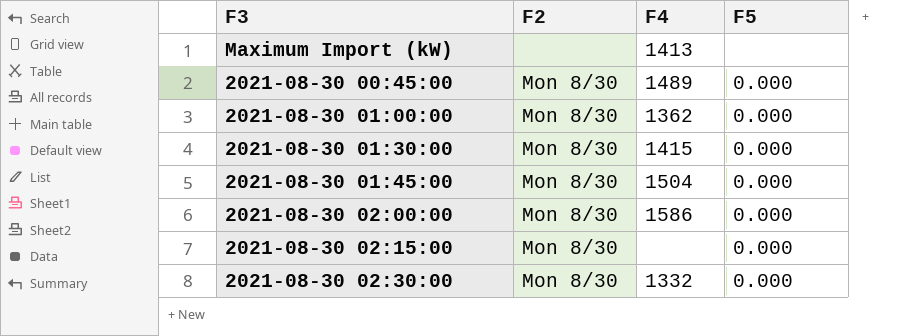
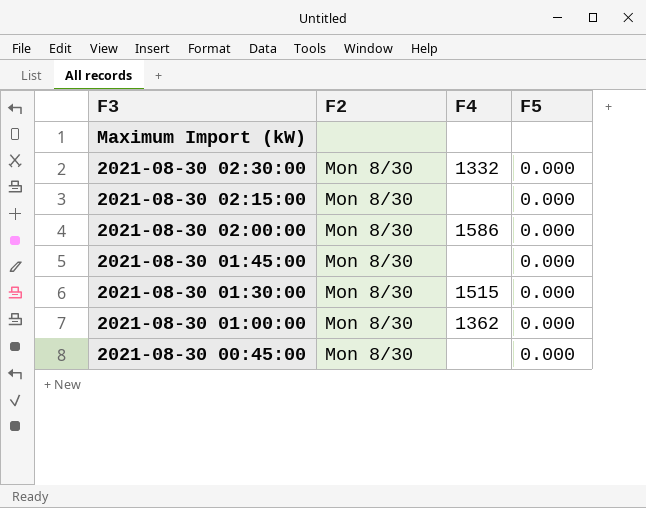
row order: none -> F3 descending
Maximum Import (kW) | F4: 1413 -> none
2021-08-30 01:45:00 | F4: 1504 -> none
2021-08-30 01:30:00 | F4: 1415 -> 1515
2021-08-30 00:45:00 | F4: 1489 -> none

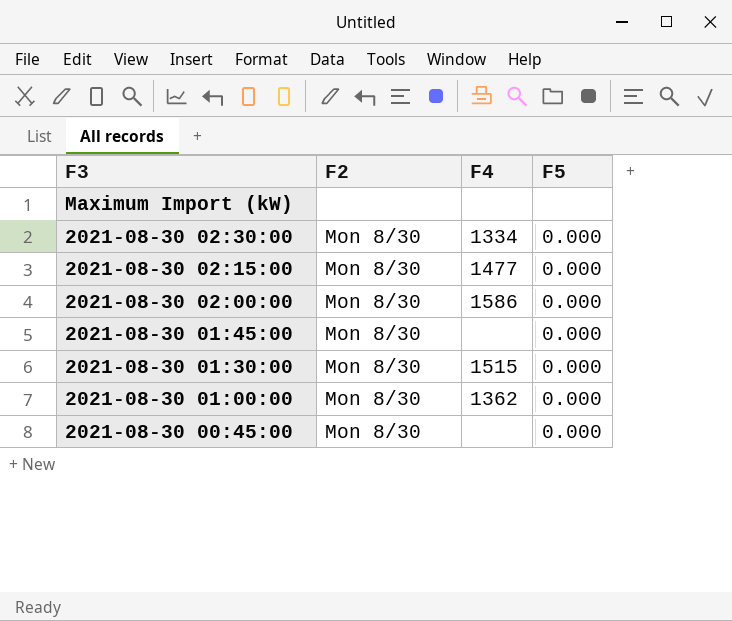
2021-08-30 02:30:00 | F4: 1332 -> 1334
2021-08-30 02:15:00 | F4: none -> 1477

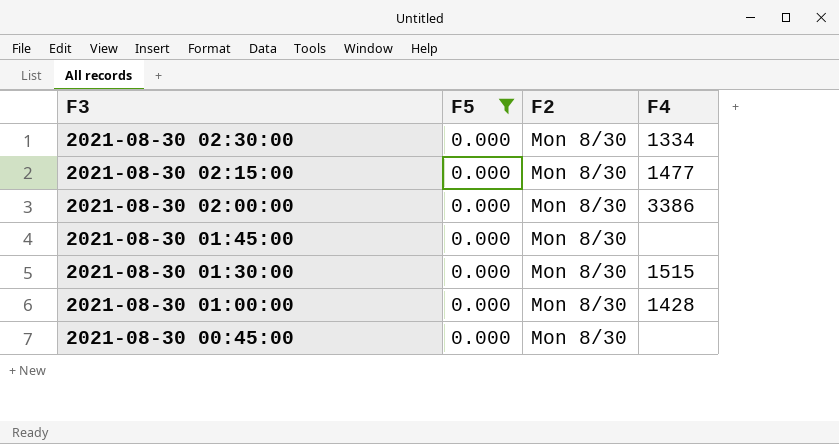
filter: none -> F5 = 0.000
column F5 | position: 4 -> 2
2021-08-30 02:00:00 | F4: 1586 -> 3386
2021-08-30 01:00:00 | F4: 1362 -> 1428

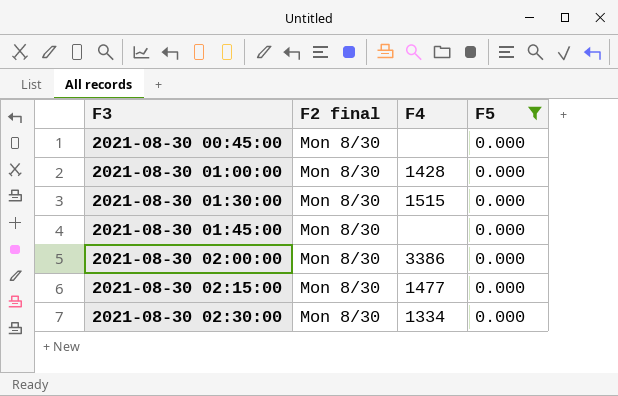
row order: F3 descending -> F3 ascending
column name: F2 -> F2 final
column F5 | position: 2 -> 4

